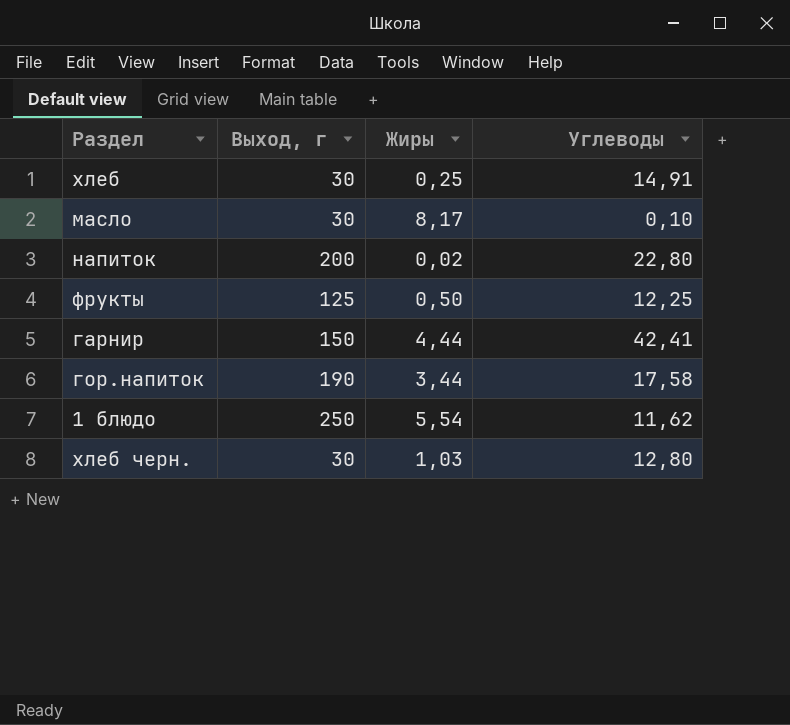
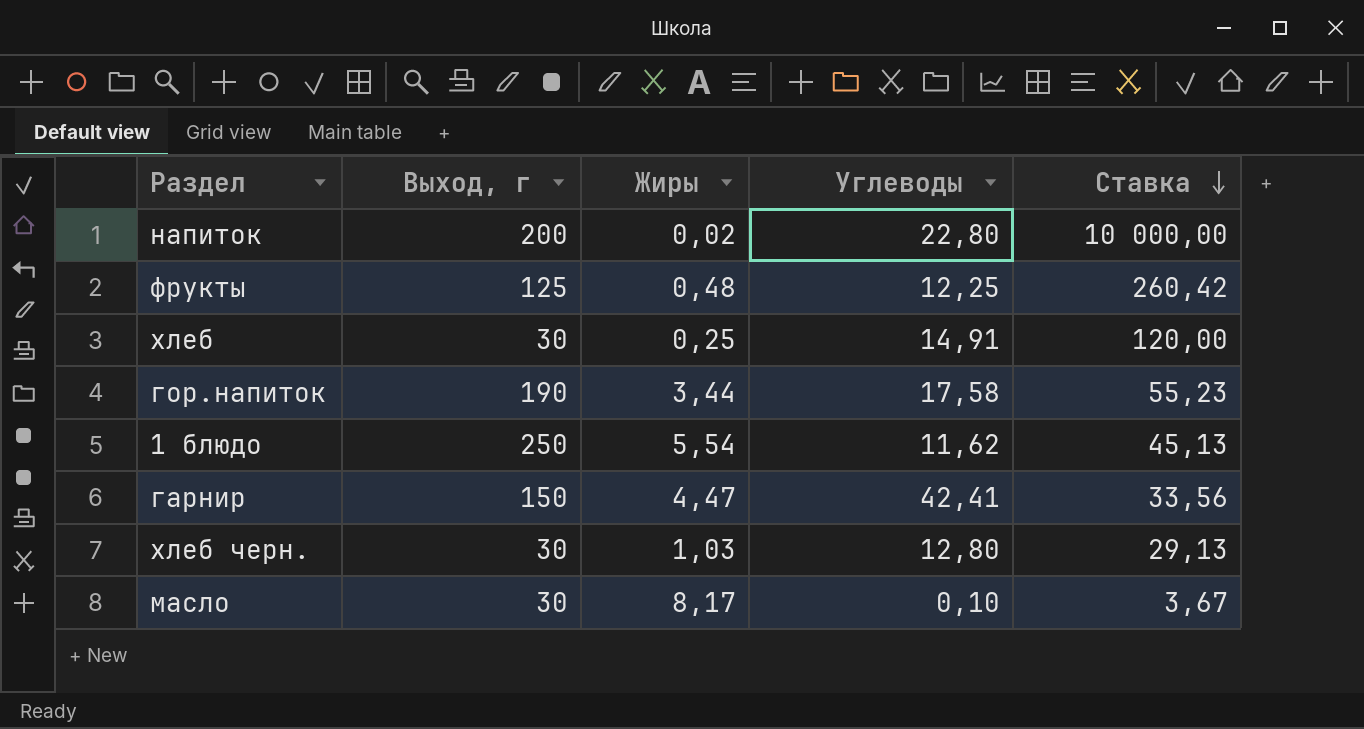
row order: none -> Ставка descending
column Ставка | formula: none -> [Выход, г] / [Жиры]
фрукты | Жиры: 0,50 -> 0,48
гарнир | Жиры: 4,44 -> 4,47

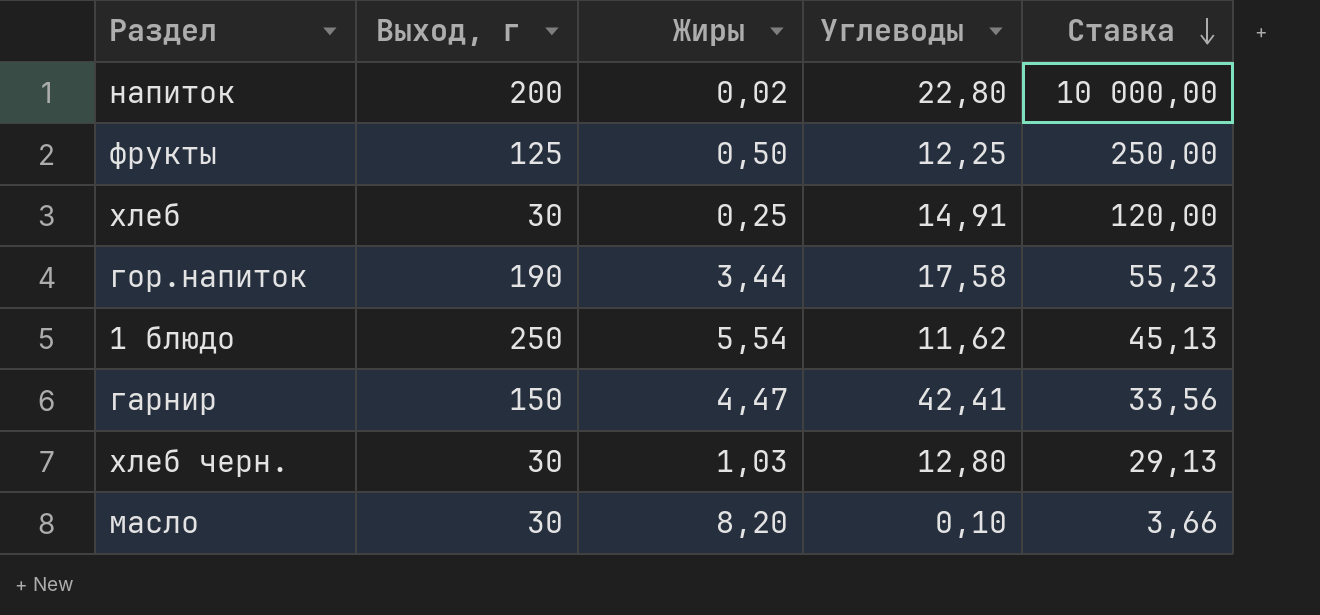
фрукты | Жиры: 0,48 -> 0,50
фрукты | Ставка: 260,42 -> 250,00
масло | Жиры: 8,17 -> 8,20
масло | Ставка: 3,67 -> 3,66

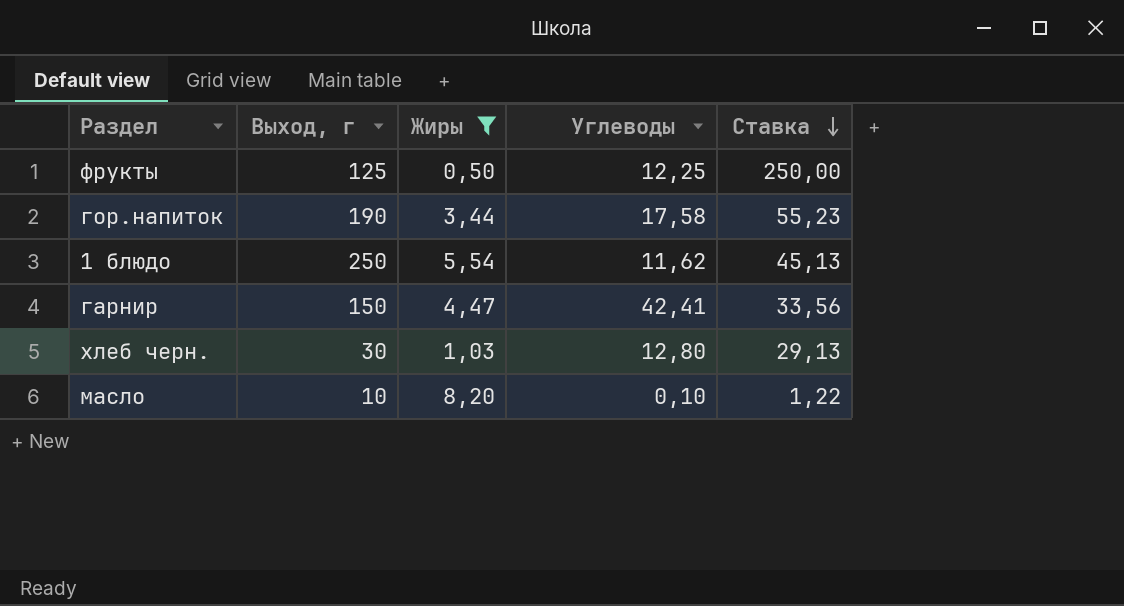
filter: none -> Жиры >= 0,50
масло | Выход, г: 30 -> 10
масло | Ставка: 3,66 -> 1,22

